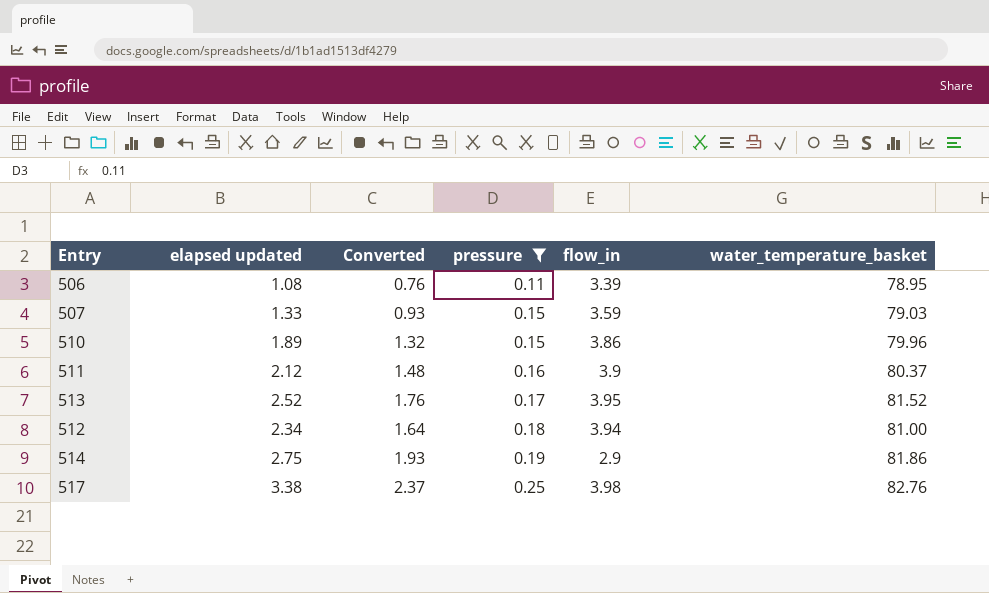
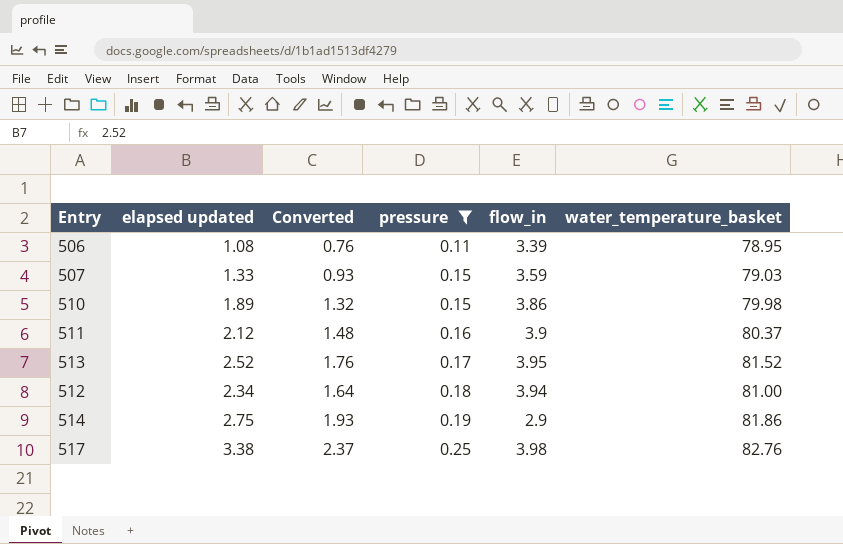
510 | water_temperature_basket: 79.96 -> 79.98

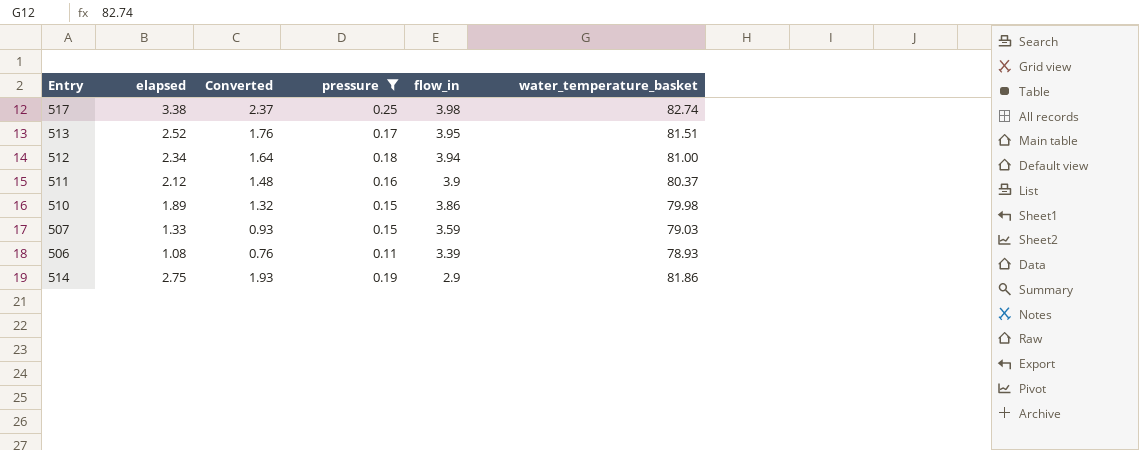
row order: pressure ascending -> flow_in descending
column name: elapsed updated -> elapsed
517 | water_temperature_basket: 82.76 -> 82.74
513 | water_temperature_basket: 81.52 -> 81.51
506 | water_temperature_basket: 78.95 -> 78.93

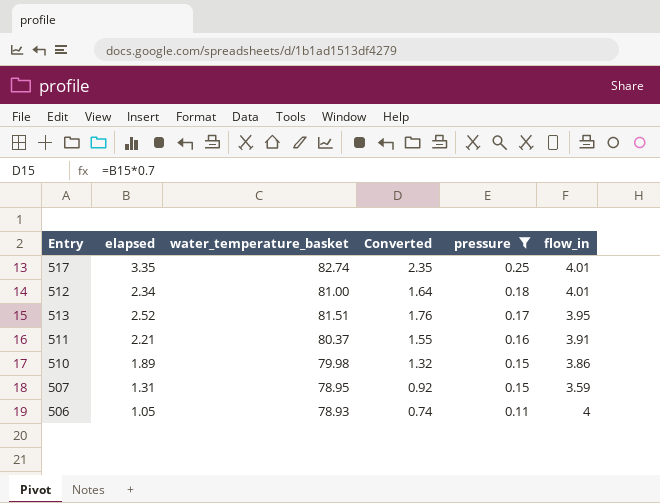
row order: flow_in descending -> pressure descending
column water_temperature_basket | position: 6 -> 3
row 514: 2.75 | 1.93 | 0.19 | 2.9 | 81.86 -> none
517 | elapsed: 3.38 -> 3.35
517 | Converted: 2.37 -> 2.35
517 | flow_in: 3.98 -> 4.01
512 | flow_in: 3.94 -> 4.01
511 | elapsed: 2.12 -> 2.21
511 | Converted: 1.48 -> 1.55
511 | flow_in: 3.9 -> 3.91
507 | elapsed: 1.33 -> 1.31
507 | water_temperature_basket: 79.03 -> 78.95
507 | Converted: 0.93 -> 0.92
506 | elapsed: 1.08 -> 1.05
506 | Converted: 0.76 -> 0.74
506 | flow_in: 3.39 -> 4

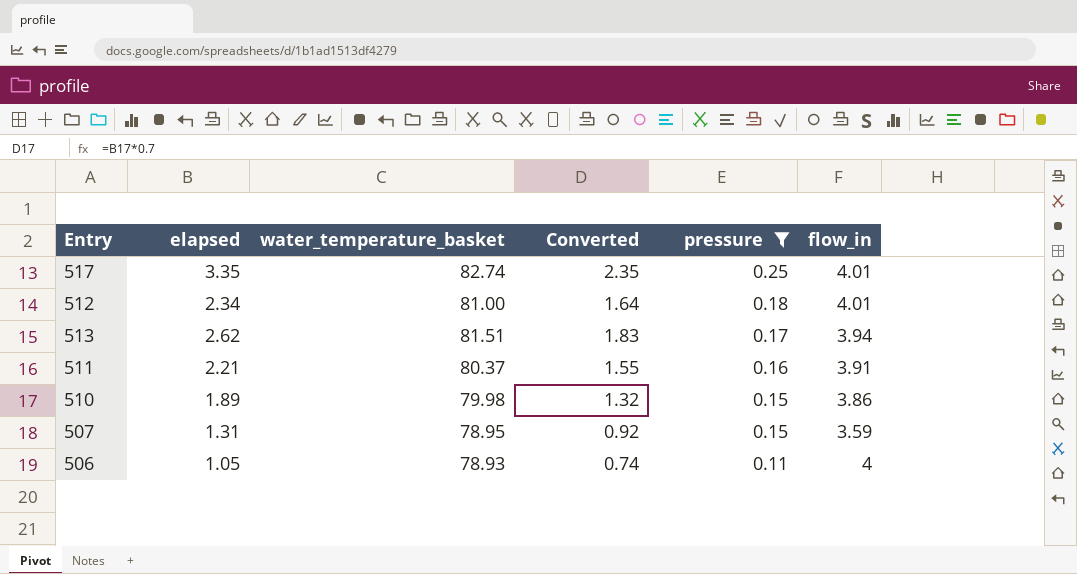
513 | elapsed: 2.52 -> 2.62
513 | Converted: 1.76 -> 1.83
513 | flow_in: 3.95 -> 3.94

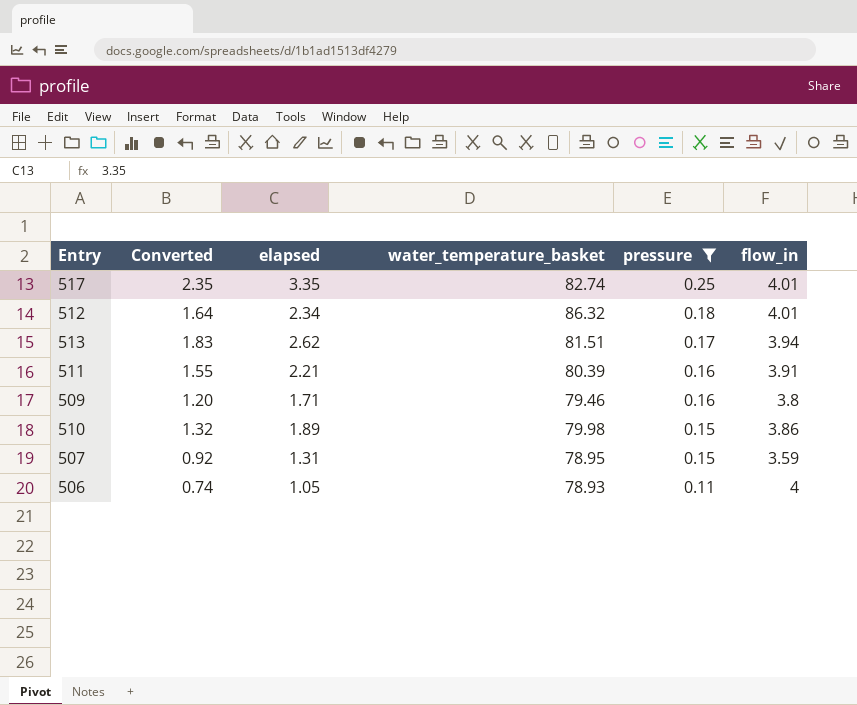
column Converted | position: 4 -> 2
512 | water_temperature_basket: 81.00 -> 86.32
511 | water_temperature_basket: 80.37 -> 80.39
row 509: none -> 1.20 | 1.71 | 79.46 | 0.16 | 3.8

